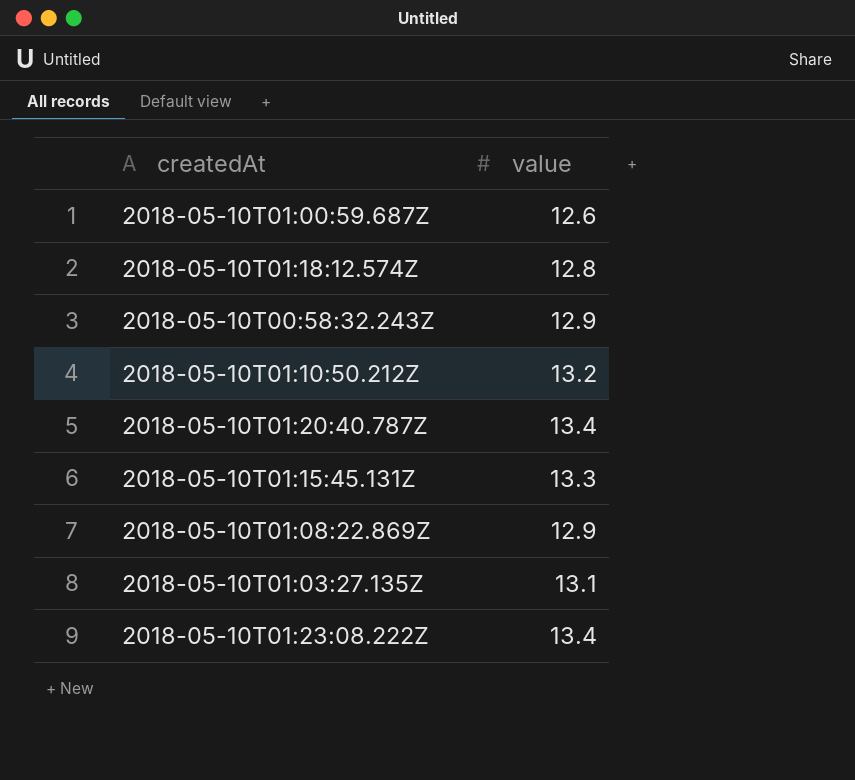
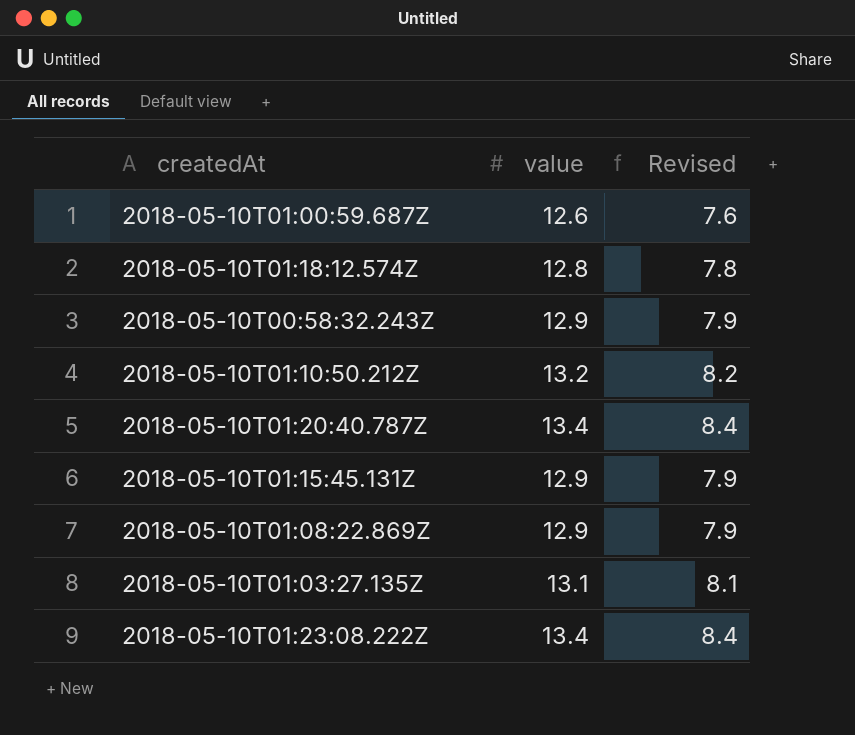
column Revised | formula: none -> [value] - 5
2018-05-10T01:15:45.131Z | value: 13.3 -> 12.9

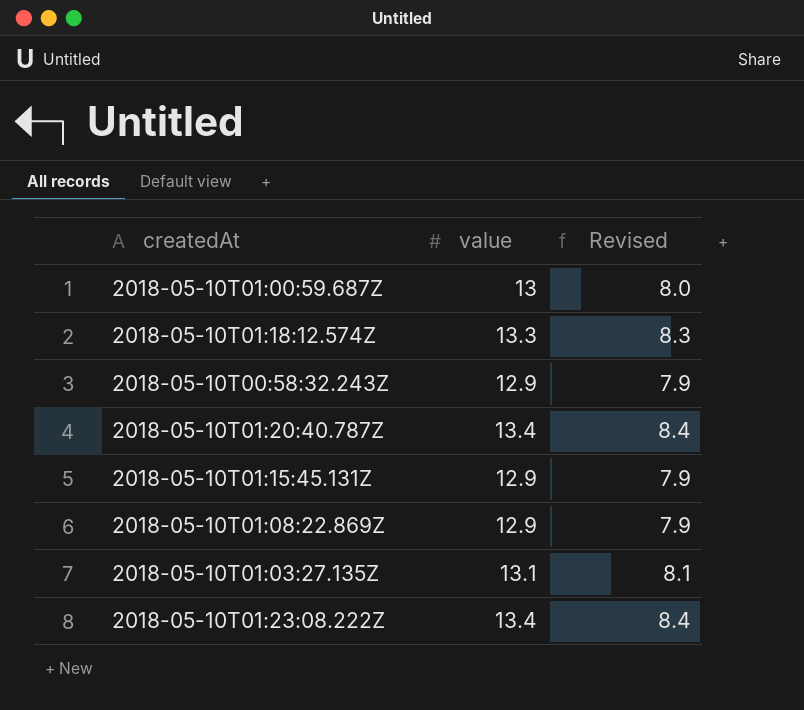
row 2018-05-10T01:10:50.212Z: 13.2 | 8.2 -> none
2018-05-10T01:00:59.687Z | value: 12.6 -> 13
2018-05-10T01:00:59.687Z | Revised: 7.6 -> 8.0
2018-05-10T01:18:12.574Z | value: 12.8 -> 13.3
2018-05-10T01:18:12.574Z | Revised: 7.8 -> 8.3

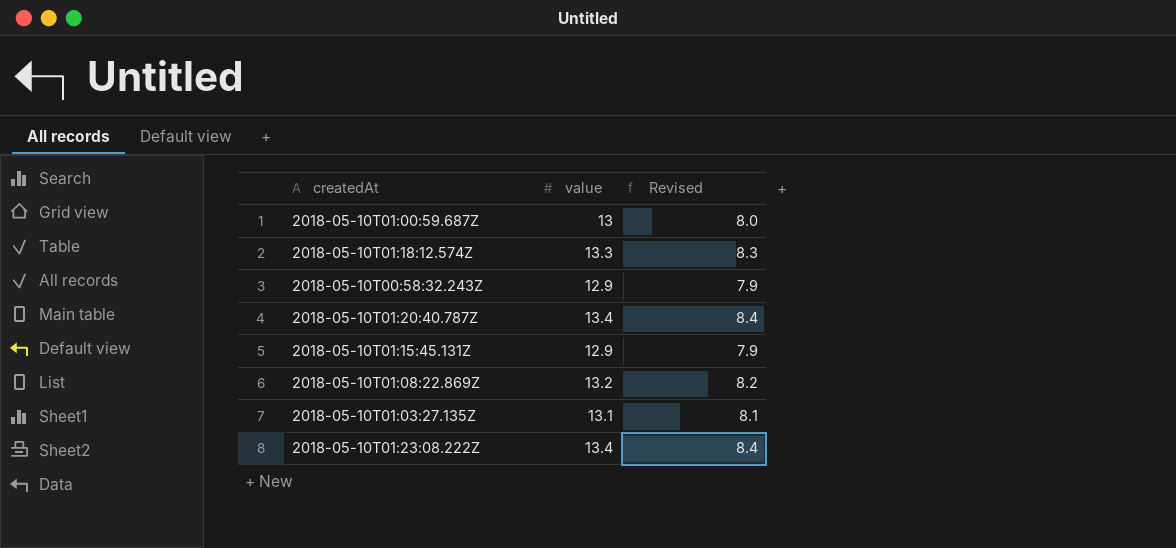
2018-05-10T01:08:22.869Z | value: 12.9 -> 13.2
2018-05-10T01:08:22.869Z | Revised: 7.9 -> 8.2

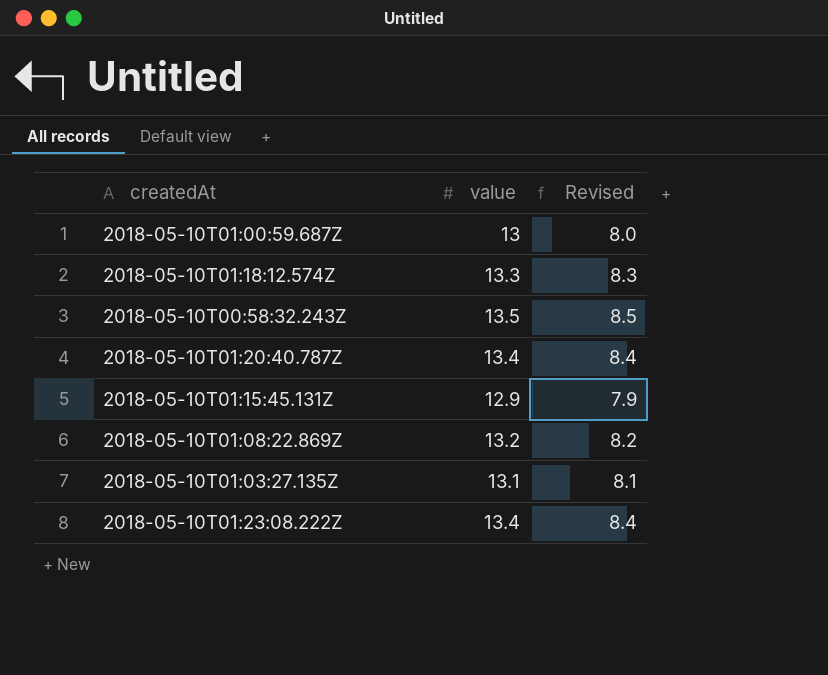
2018-05-10T00:58:32.243Z | value: 12.9 -> 13.5
2018-05-10T00:58:32.243Z | Revised: 7.9 -> 8.5

